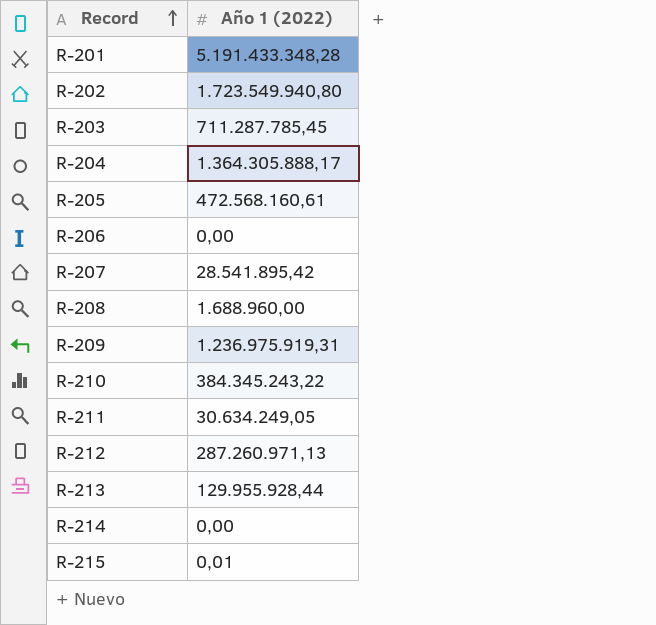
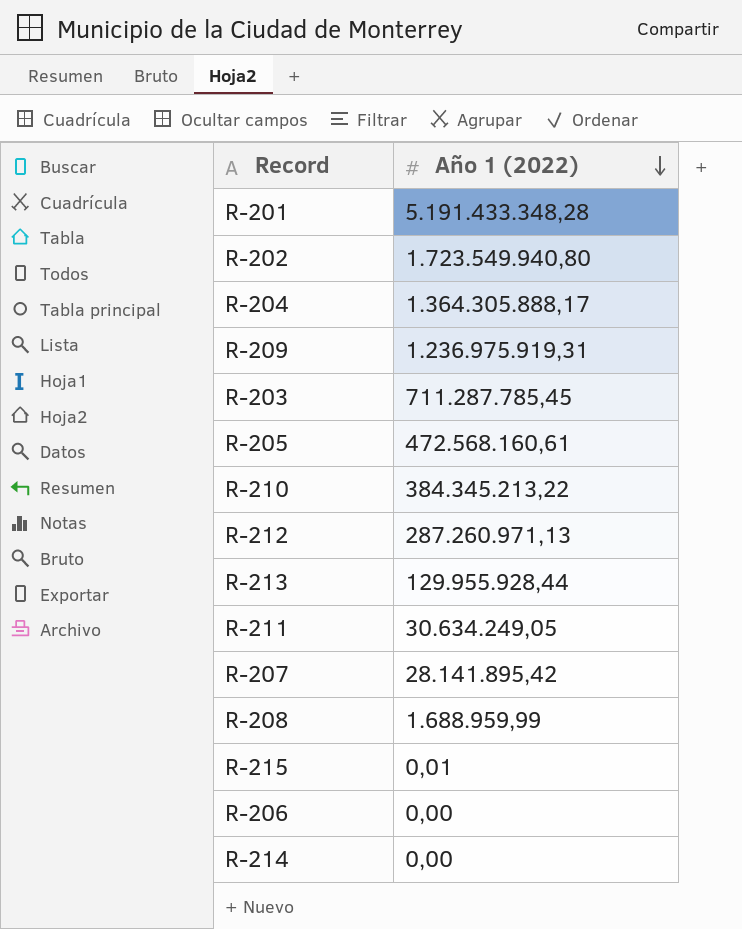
row order: Record ascending -> Año 1 (2022) descending
R-210 | Año 1 (2022): 384.345.243,22 -> 384.345.213,22
R-207 | Año 1 (2022): 28.541.895,42 -> 28.141.895,42
R-208 | Año 1 (2022): 1.688.960,00 -> 1.688.959,99

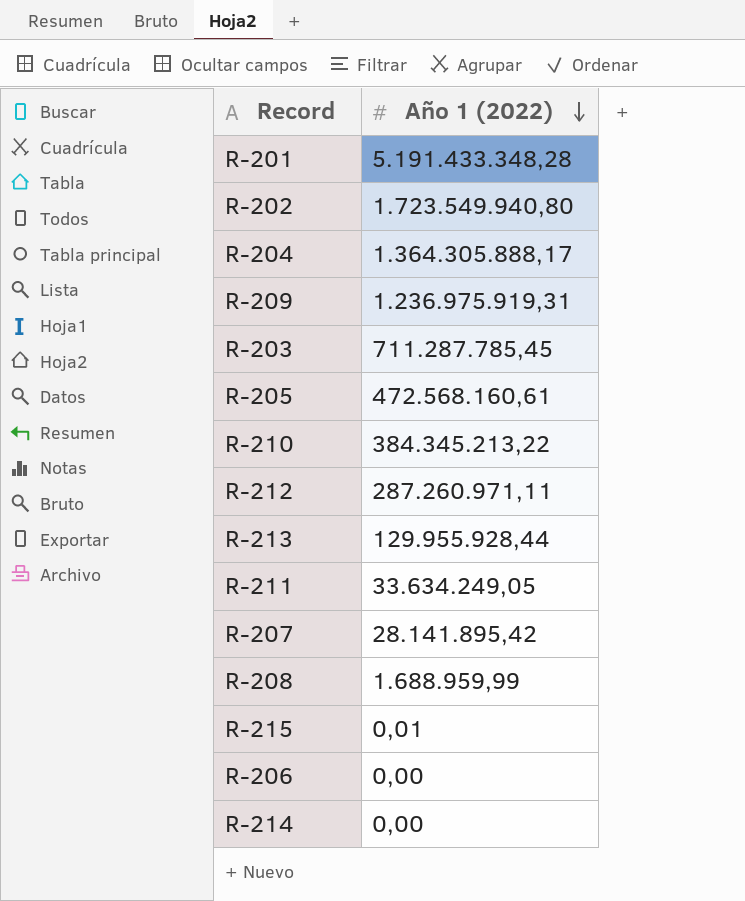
R-212 | Año 1 (2022): 287.260.971,13 -> 287.260.971,11
R-211 | Año 1 (2022): 30.634.249,05 -> 33.634.249,05

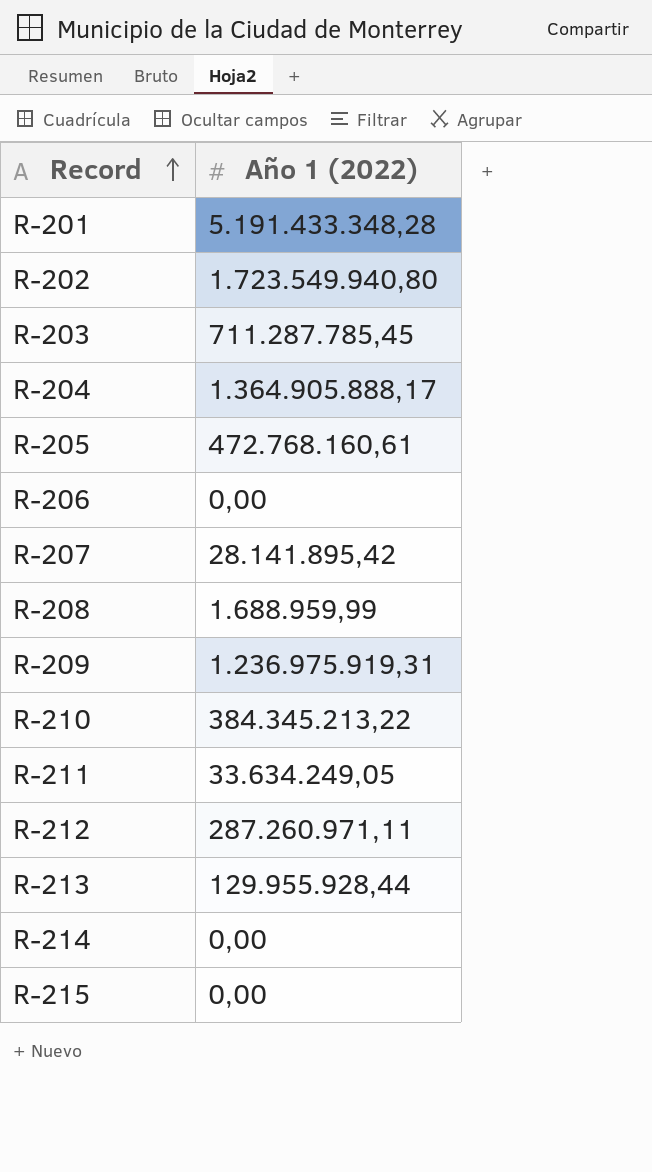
row order: Año 1 (2022) descending -> Record ascending
R-204 | Año 1 (2022): 1.364.305.888,17 -> 1.364.905.888,17
R-205 | Año 1 (2022): 472.568.160,61 -> 472.768.160,61
R-215 | Año 1 (2022): 0,01 -> 0,00

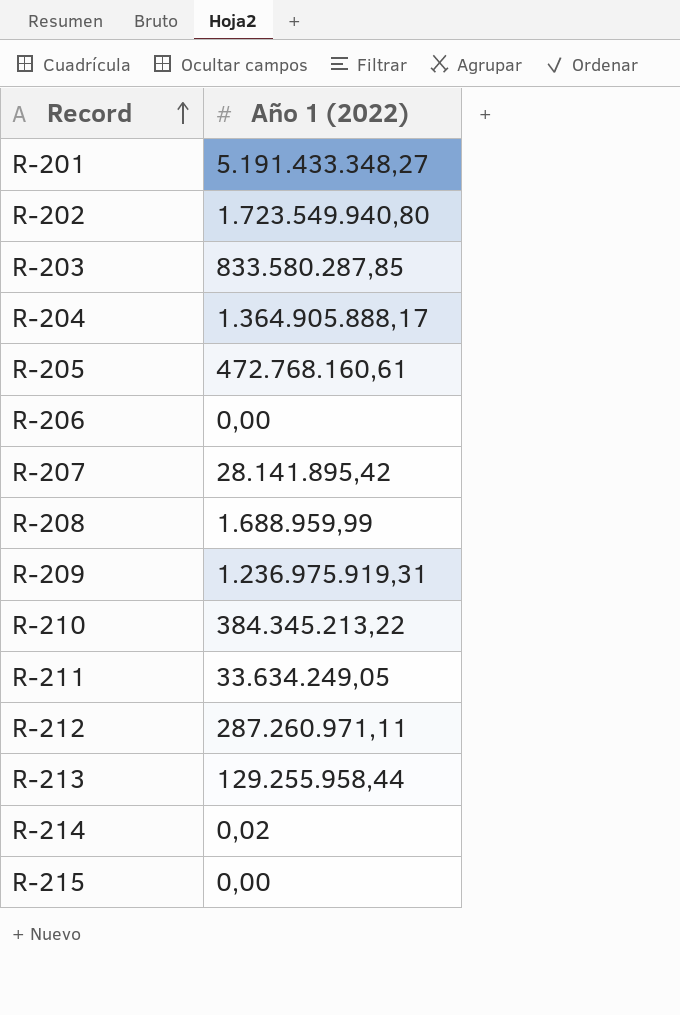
R-201 | Año 1 (2022): 5.191.433.348,28 -> 5.191.433.348,27
R-203 | Año 1 (2022): 711.287.785,45 -> 833.580.287,85
R-213 | Año 1 (2022): 129.955.928,44 -> 129.255.958,44
R-214 | Año 1 (2022): 0,00 -> 0,02

